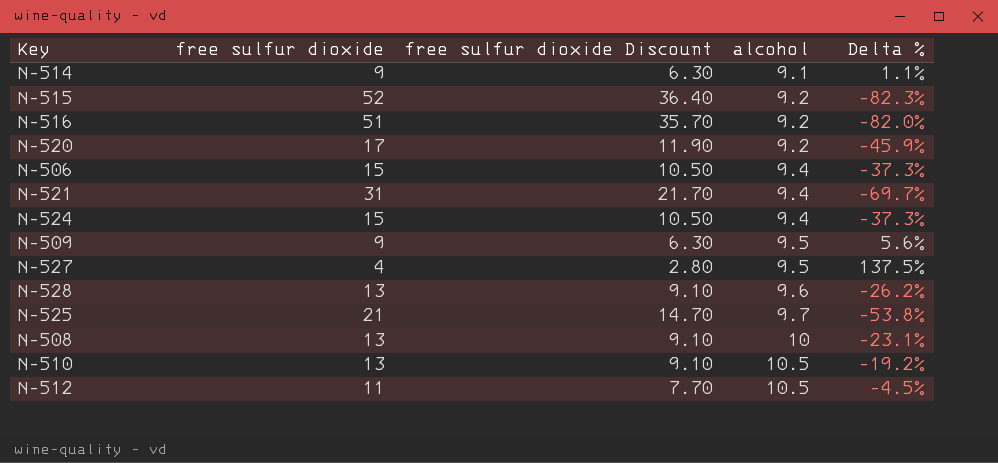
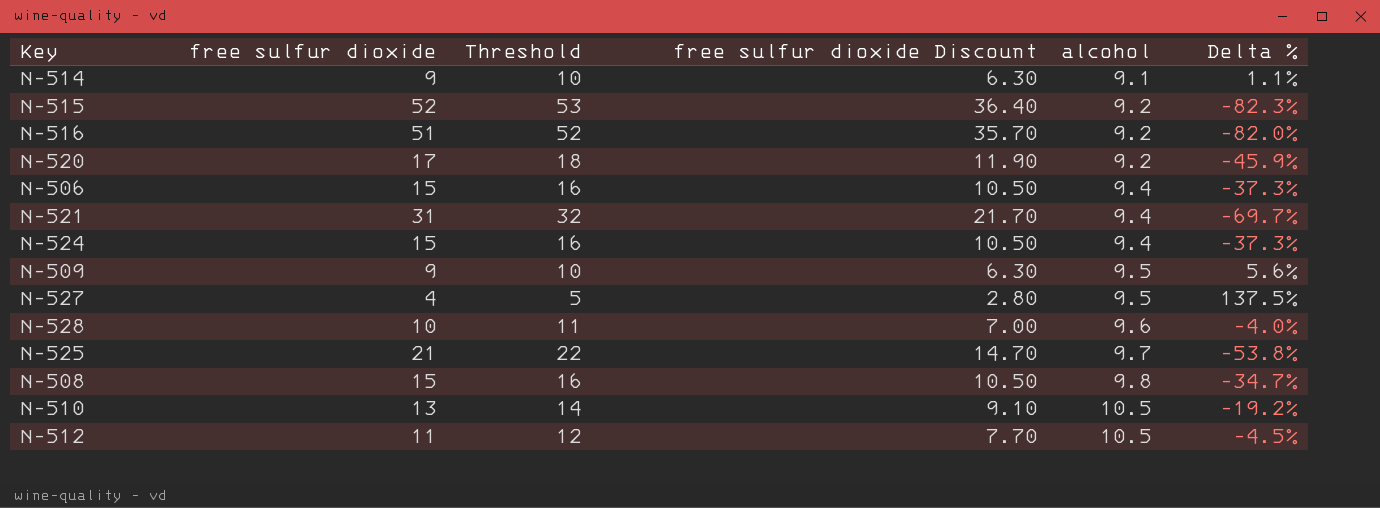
column Threshold | formula: none -> [free sulfur dioxide] + 1
N-528 | free sulfur dioxide: 13 -> 10
N-528 | free sulfur dioxide Discount: 9.10 -> 7.00
N-528 | Delta %: -26.2% -> -4.0%
N-508 | free sulfur dioxide: 13 -> 15
N-508 | free sulfur dioxide Discount: 9.10 -> 10.50
N-508 | alcohol: 10 -> 9.8
N-508 | Delta %: -23.1% -> -34.7%

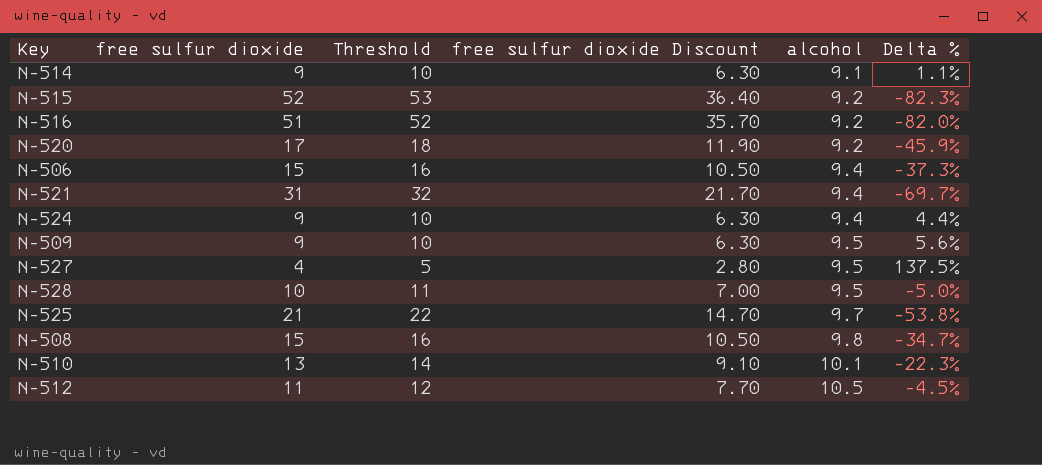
N-524 | free sulfur dioxide: 15 -> 9
N-524 | Threshold: 16 -> 10
N-524 | free sulfur dioxide Discount: 10.50 -> 6.30
N-524 | Delta %: -37.3% -> 4.4%
N-528 | alcohol: 9.6 -> 9.5
N-528 | Delta %: -4.0% -> -5.0%
N-510 | alcohol: 10.5 -> 10.1
N-510 | Delta %: -19.2% -> -22.3%

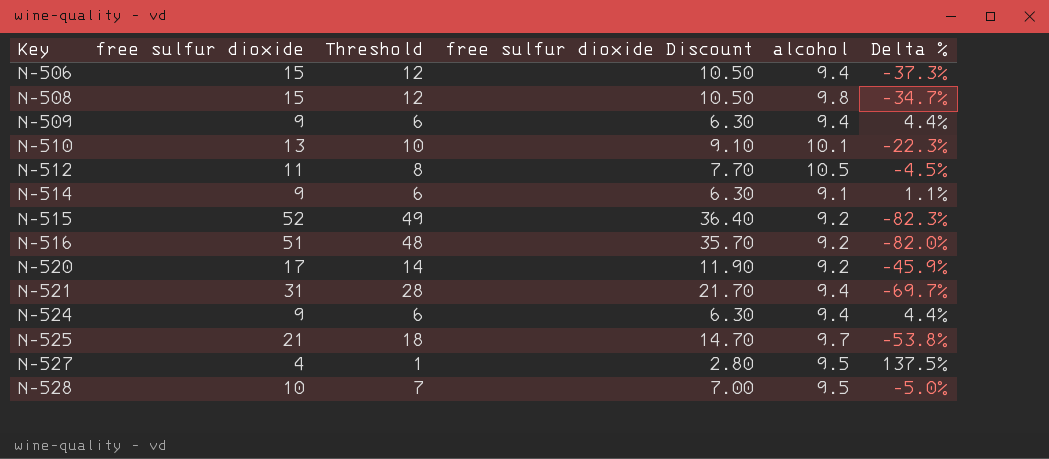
row order: alcohol ascending -> Key ascending
column Threshold | formula: [free sulfur dioxide] + 1 -> [free sulfur dioxide] - 3
N-509 | alcohol: 9.5 -> 9.4
N-509 | Delta %: 5.6% -> 4.4%

